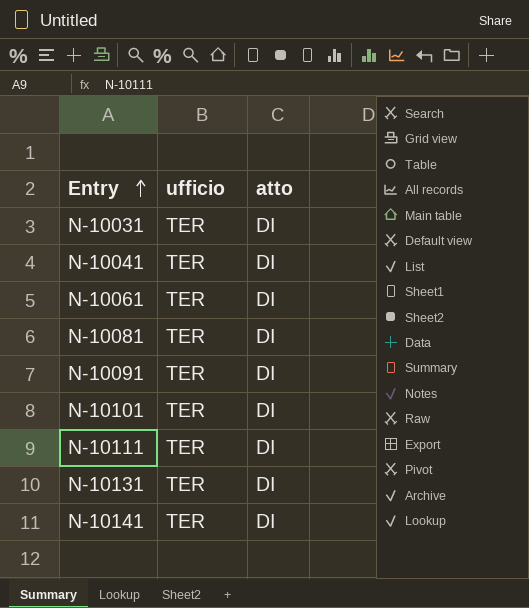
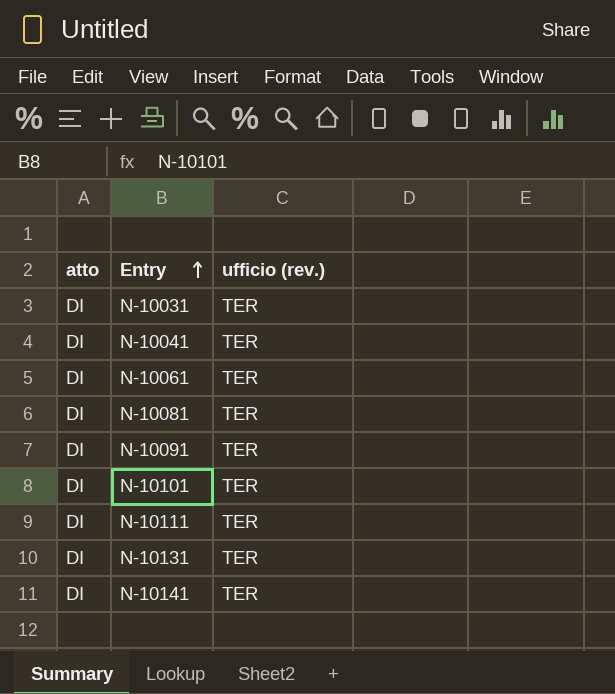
column atto | position: 3 -> 1
column name: ufficio -> ufficio (rev.)

